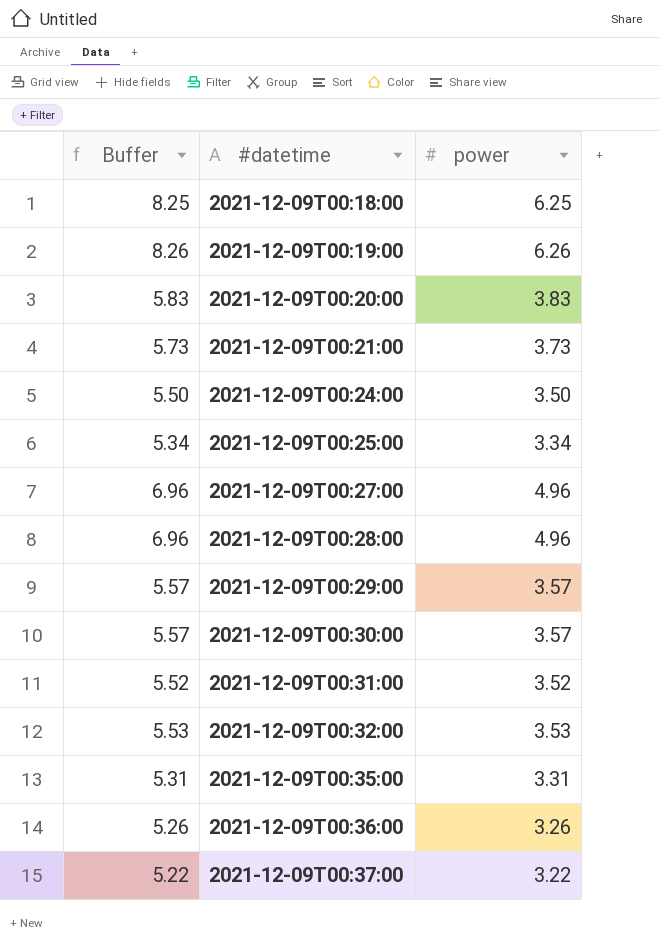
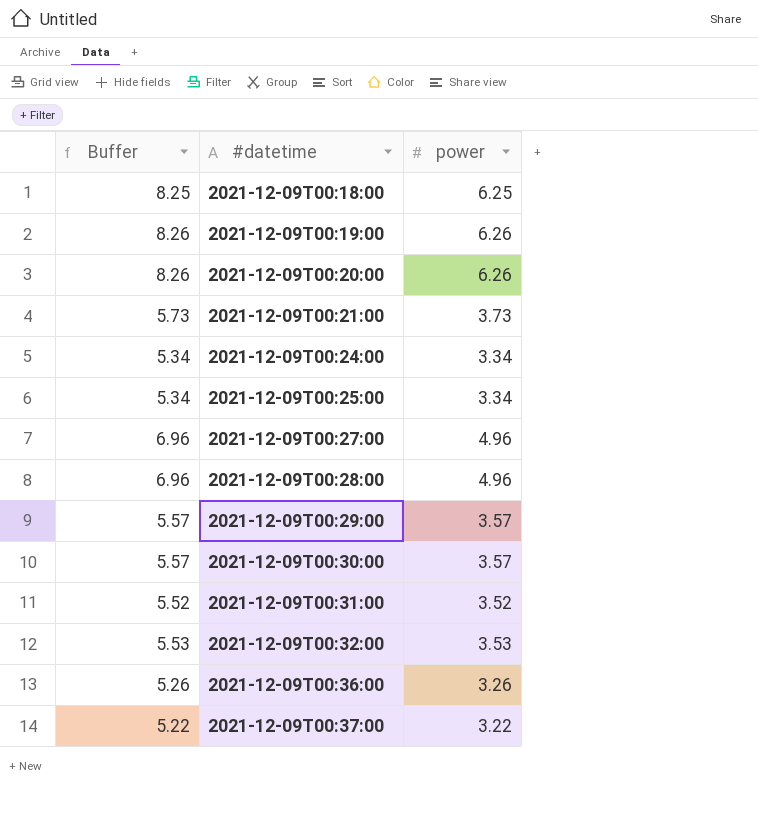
row 2021-12-09T00:35:00: 5.31 | 3.31 -> none
2021-12-09T00:20:00 | Buffer: 5.83 -> 8.26
2021-12-09T00:20:00 | power: 3.83 -> 6.26
2021-12-09T00:24:00 | Buffer: 5.50 -> 5.34
2021-12-09T00:24:00 | power: 3.50 -> 3.34

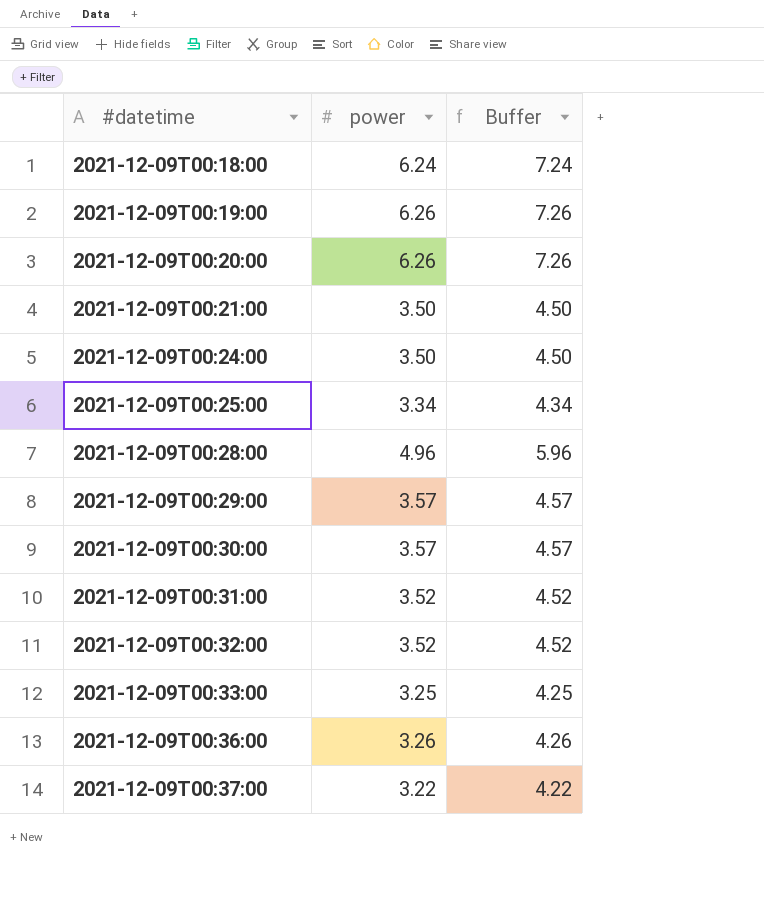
column Buffer | formula: [power] + 2 -> [power] + 1
column Buffer | position: 1 -> 3
row 2021-12-09T00:27:00: 6.96 | 4.96 -> none
2021-12-09T00:18:00 | power: 6.25 -> 6.24
2021-12-09T00:21:00 | power: 3.73 -> 3.50
2021-12-09T00:24:00 | power: 3.34 -> 3.50
2021-12-09T00:32:00 | power: 3.53 -> 3.52
row 2021-12-09T00:33:00: none -> 3.25 | 4.25

